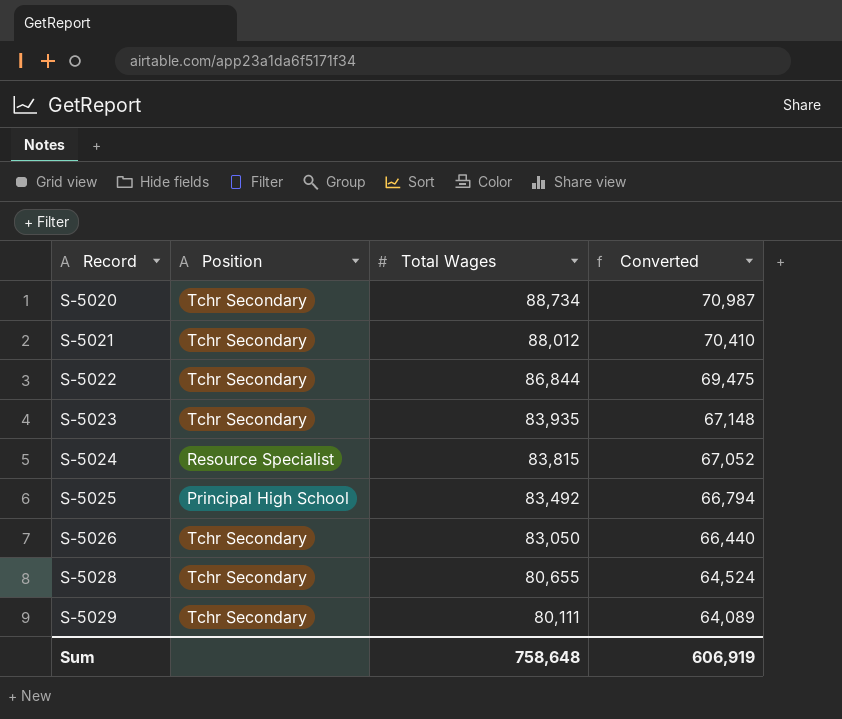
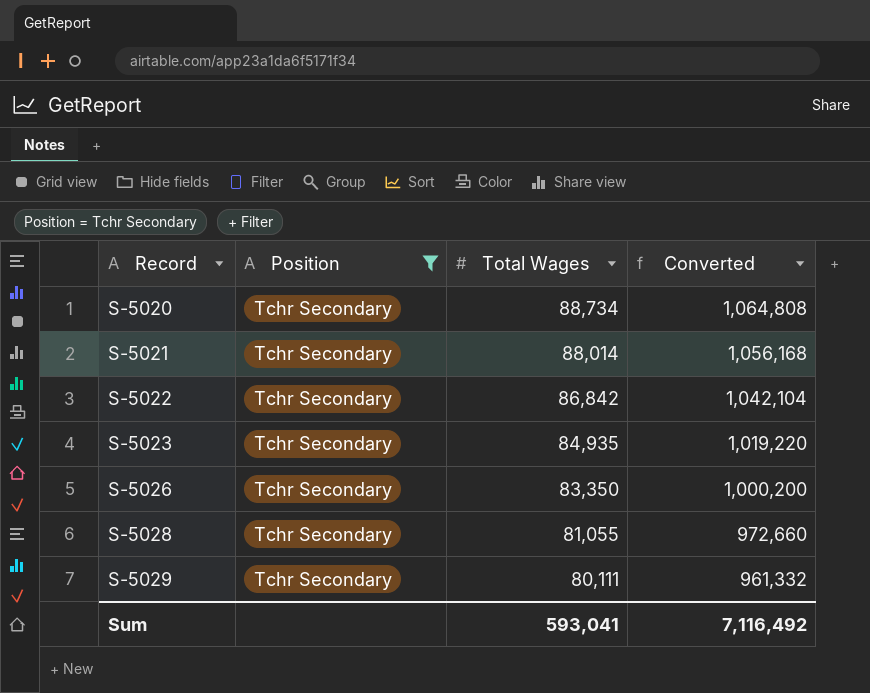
filter: none -> Position = Tchr Secondary
column Converted | formula: [Total Wages] * 0.8 -> [Total Wages] * 12
S-5021 | Total Wages: 88,012 -> 88,014
S-5022 | Total Wages: 86,844 -> 86,842
S-5023 | Total Wages: 83,935 -> 84,935
S-5026 | Total Wages: 83,050 -> 83,350
S-5028 | Total Wages: 80,655 -> 81,055
Sum | Total Wages: 758,648 -> 593,041
Sum | Converted: 606,919 -> 7,116,492

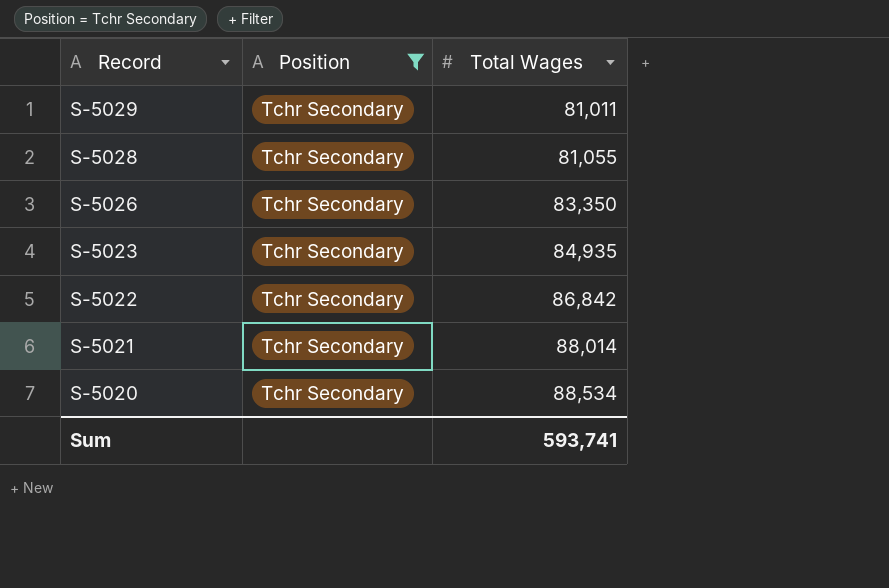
row order: Record ascending -> Record descending
column Converted | formula: [Total Wages] * 12 -> none
S-5029 | Total Wages: 80,111 -> 81,011
S-5020 | Total Wages: 88,734 -> 88,534
Sum | Total Wages: 593,041 -> 593,741

